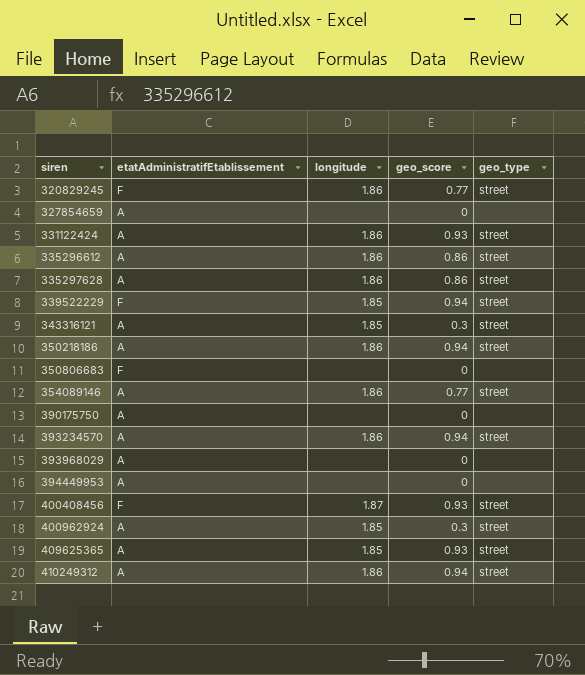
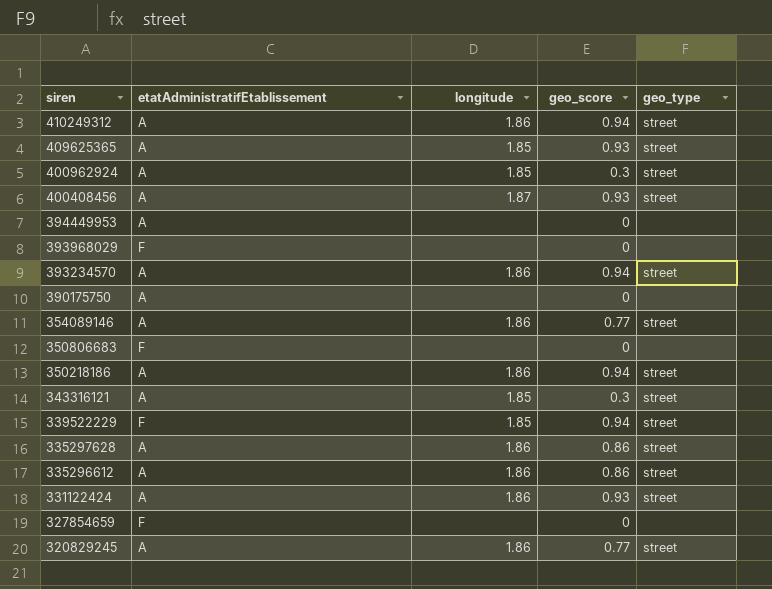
row order: siren ascending -> siren descending
400408456 | etatAdministratifEtablissement: F -> A
393968029 | etatAdministratifEtablissement: A -> F
327854659 | etatAdministratifEtablissement: A -> F
320829245 | etatAdministratifEtablissement: F -> A

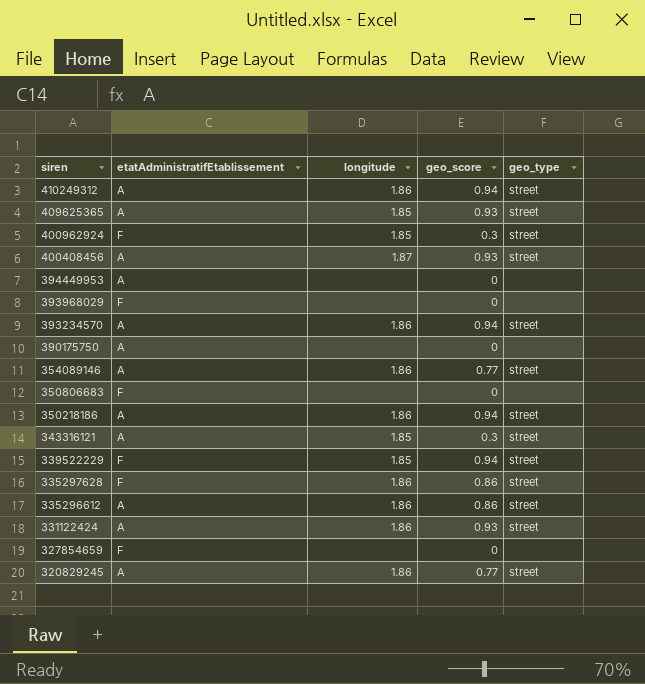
400962924 | etatAdministratifEtablissement: A -> F
335297628 | etatAdministratifEtablissement: A -> F

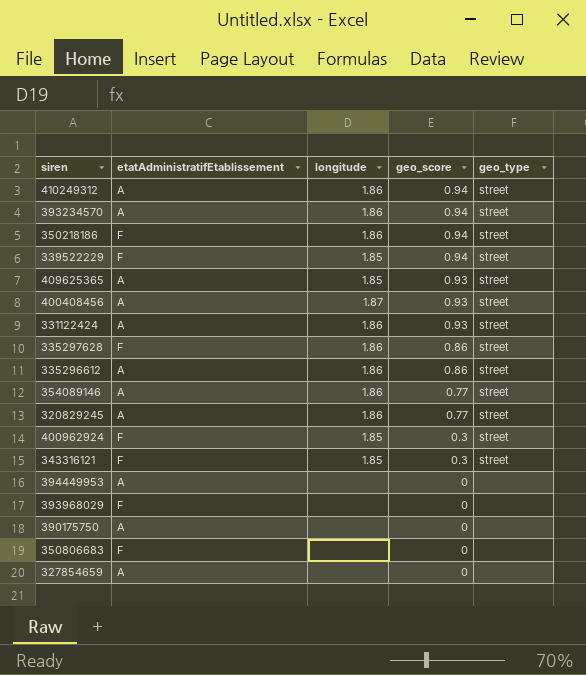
row order: siren descending -> geo_score descending
350218186 | etatAdministratifEtablissement: A -> F
343316121 | etatAdministratifEtablissement: A -> F
327854659 | etatAdministratifEtablissement: F -> A

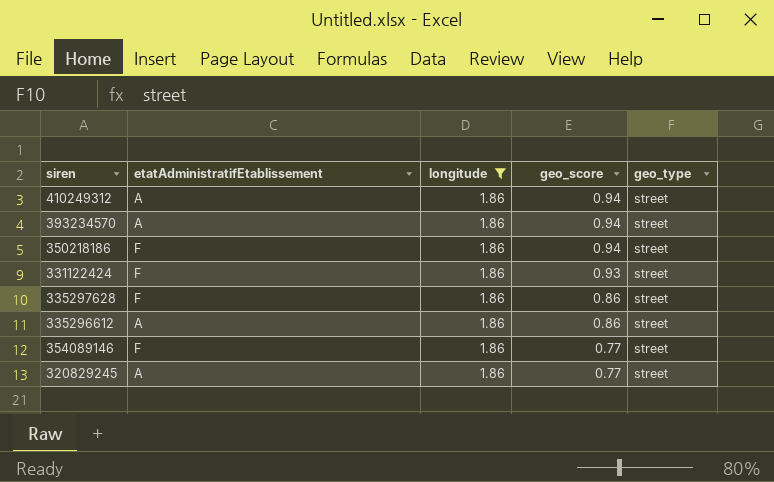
filter: none -> longitude = 1.86
331122424 | etatAdministratifEtablissement: A -> F
354089146 | etatAdministratifEtablissement: A -> F

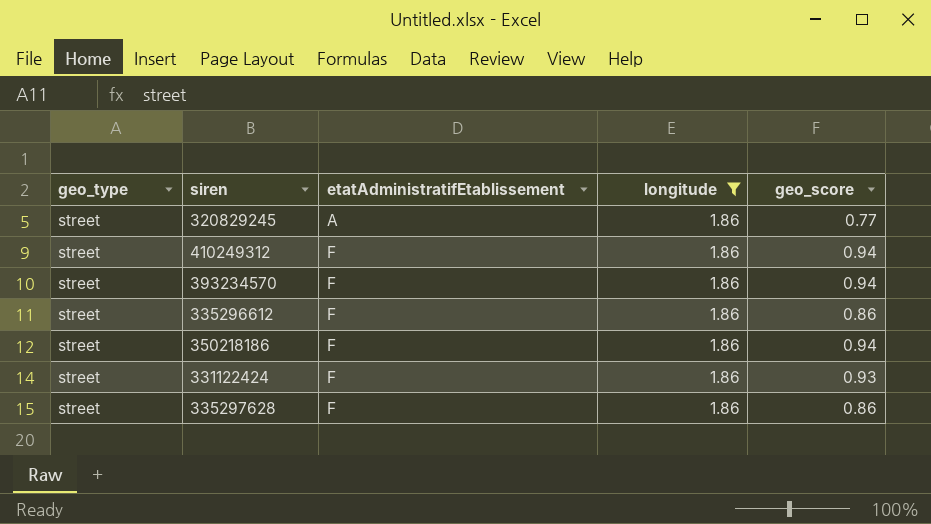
row order: geo_score descending -> etatAdministratifEtablissement ascending
column geo_type | position: 5 -> 1
row 354089146: F | 1.86 | 0.77 | street -> none
410249312 | etatAdministratifEtablissement: A -> F
393234570 | etatAdministratifEtablissement: A -> F
335296612 | etatAdministratifEtablissement: A -> F

